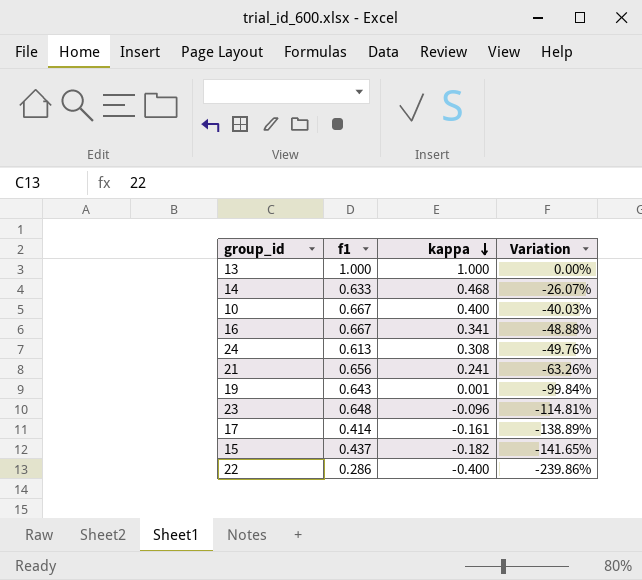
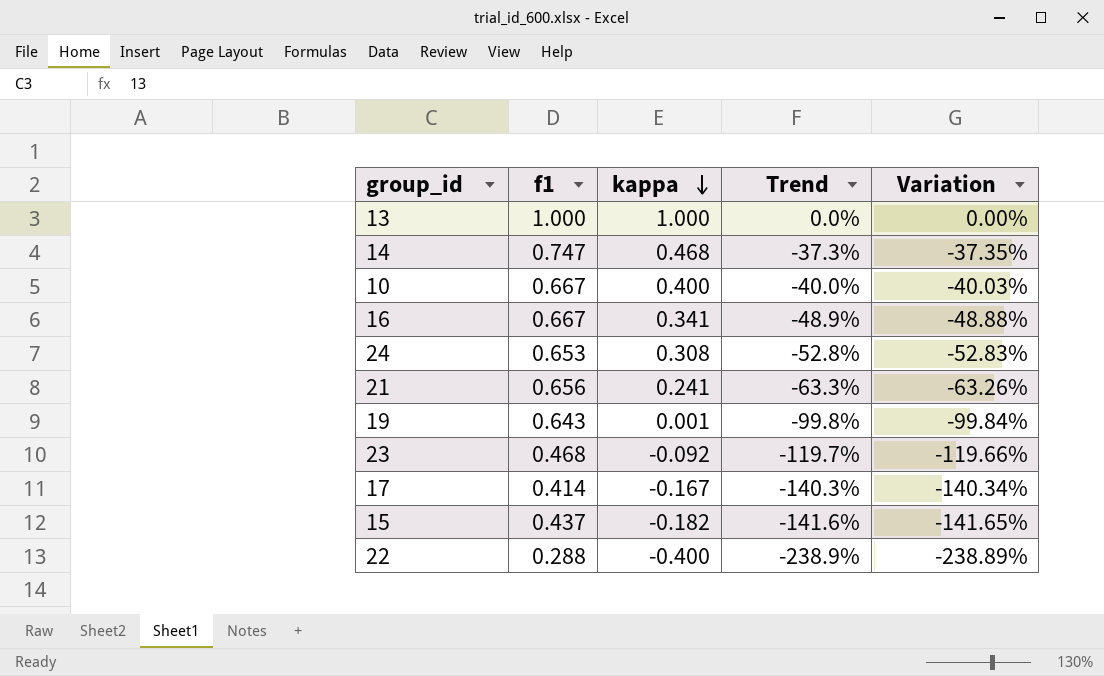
column Trend | formula: none -> ([kappa] - [f1]) / [f1]
14 | f1: 0.633 -> 0.747
14 | Variation: -26.07% -> -37.35%
24 | f1: 0.613 -> 0.653
24 | Variation: -49.76% -> -52.83%
23 | f1: 0.648 -> 0.468
23 | kappa: -0.096 -> -0.092
23 | Variation: -114.81% -> -119.66%
17 | kappa: -0.161 -> -0.167
17 | Variation: -138.89% -> -140.34%
22 | f1: 0.286 -> 0.288
22 | Variation: -239.86% -> -238.89%

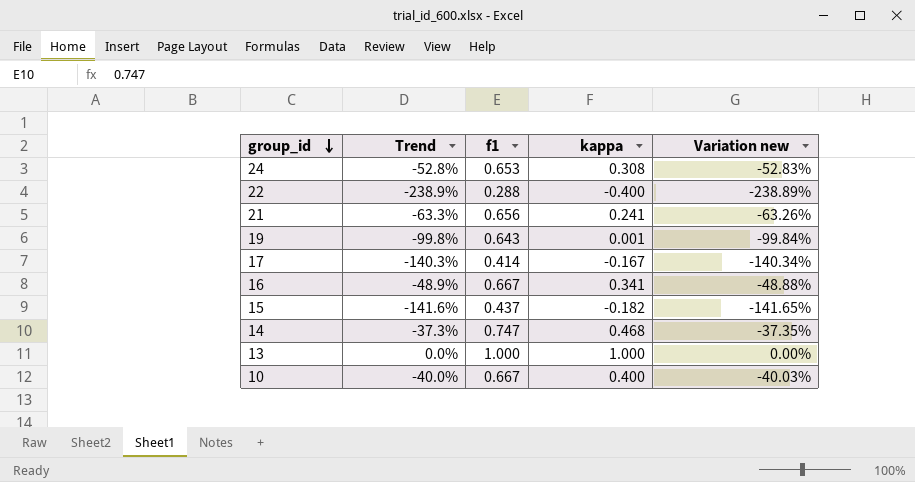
row order: kappa descending -> group_id descending
column Trend | position: 4 -> 2
column name: Variation -> Variation new
row 23: 0.468 | -0.092 | -119.7% | -119.66% -> none

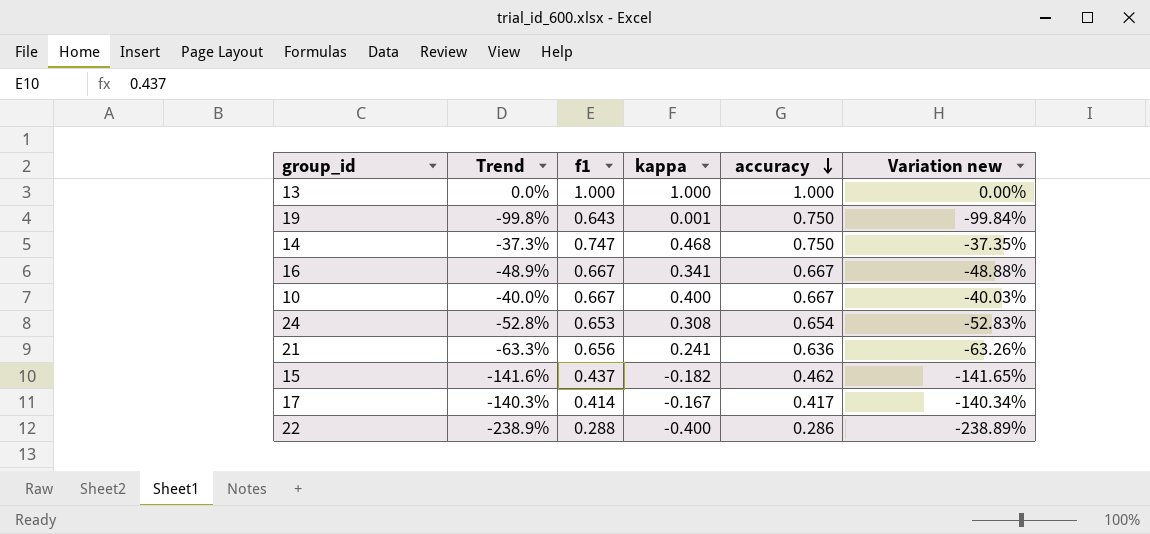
row order: group_id descending -> accuracy descending
column accuracy | position: none -> 5

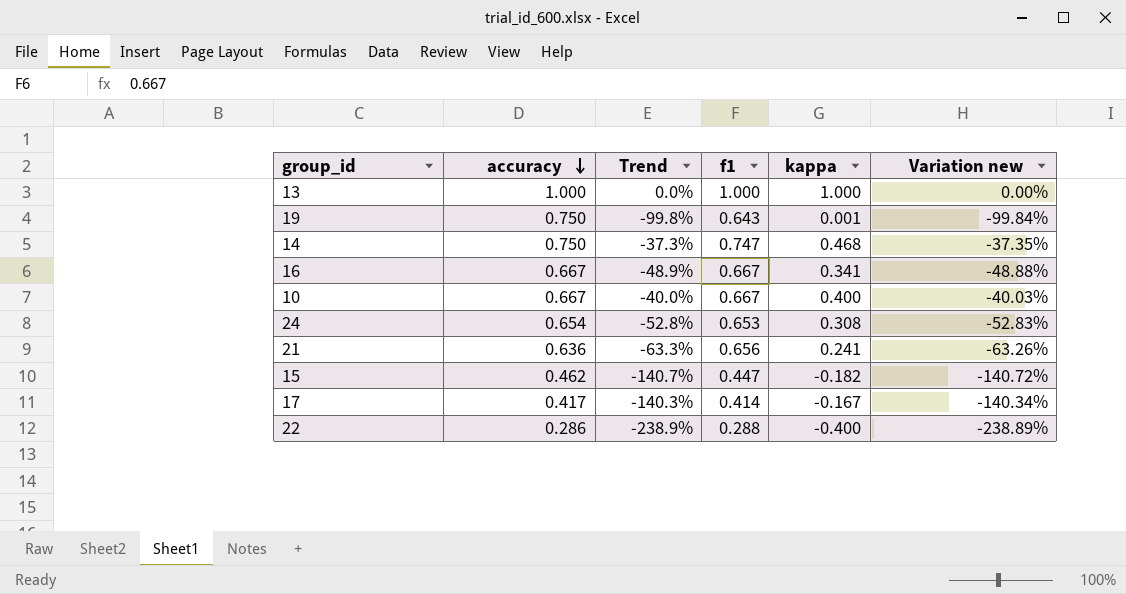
column accuracy | position: 5 -> 2
15 | Trend: -141.6% -> -140.7%
15 | f1: 0.437 -> 0.447
15 | Variation new: -141.65% -> -140.72%

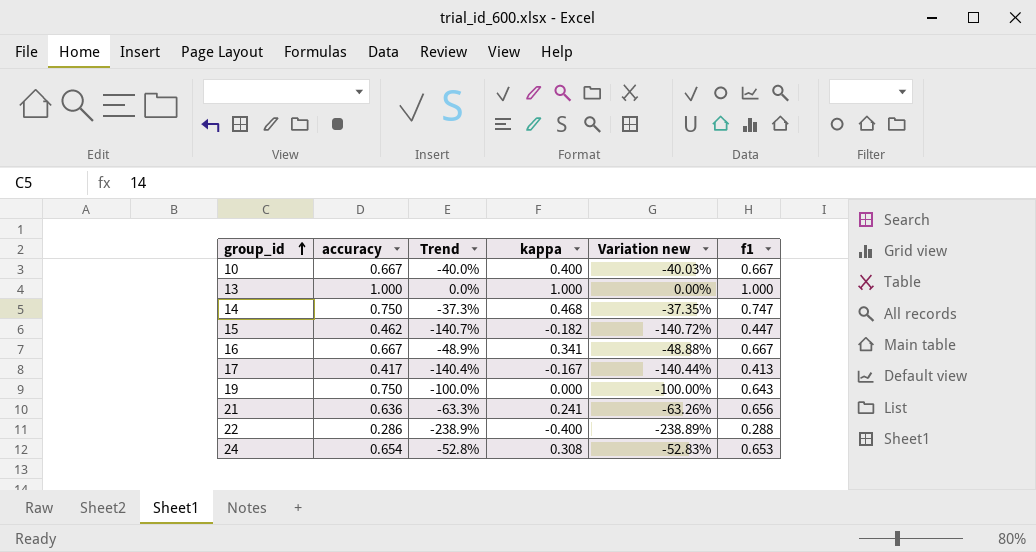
row order: accuracy descending -> group_id ascending
column f1 | position: 4 -> 6
17 | Trend: -140.3% -> -140.4%
17 | Variation new: -140.34% -> -140.44%
17 | f1: 0.414 -> 0.413
19 | Trend: -99.8% -> -100.0%
19 | kappa: 0.001 -> 0.000
19 | Variation new: -99.84% -> -100.00%

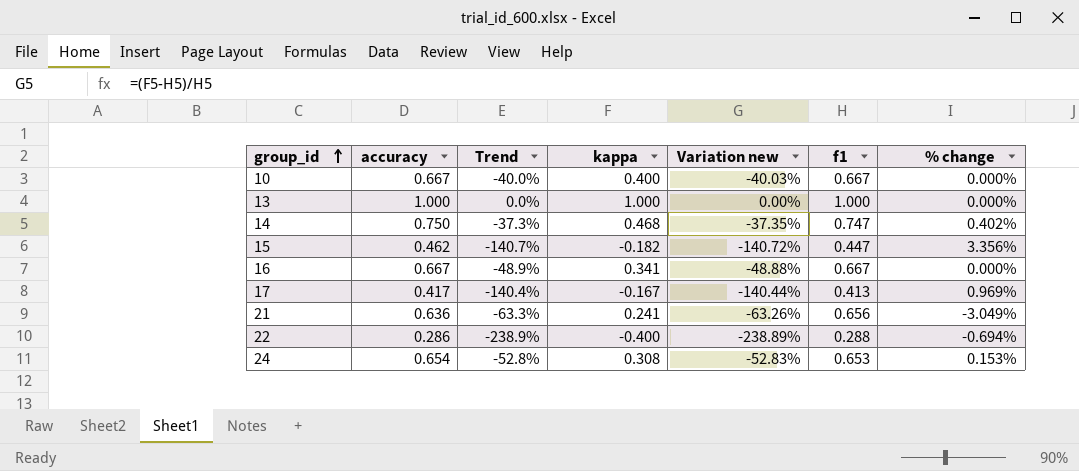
column % change | formula: none -> ([accuracy] - [f1]) / [f1]
row 19: 0.750 | -100.0% | 0.000 | -100.00% | 0.643 -> none

